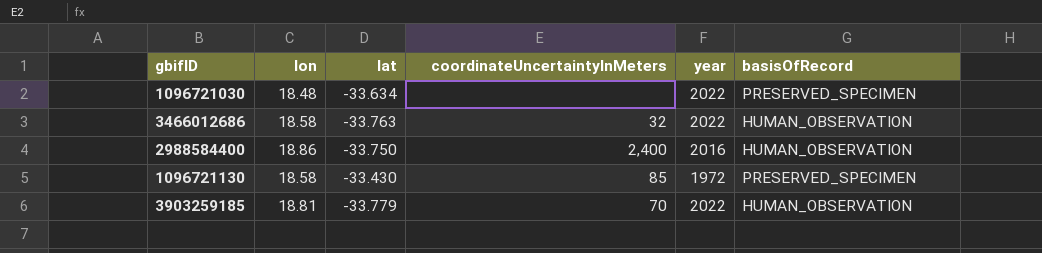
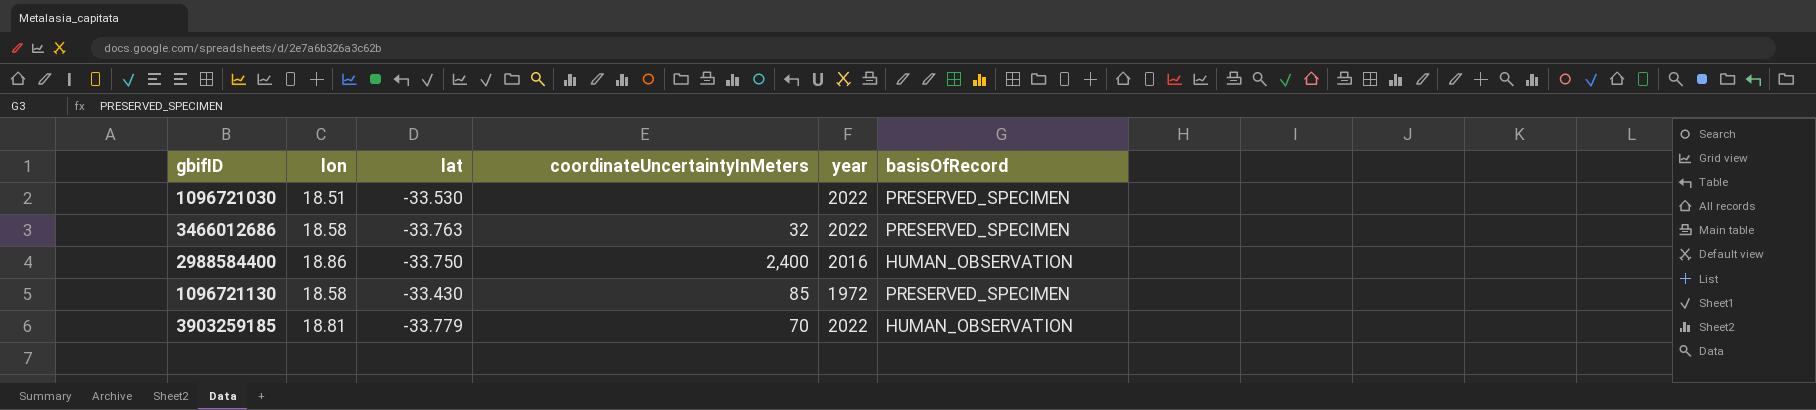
1096721030 | lon: 18.48 -> 18.51
1096721030 | lat: -33.634 -> -33.530
3466012686 | basisOfRecord: HUMAN_OBSERVATION -> PRESERVED_SPECIMEN

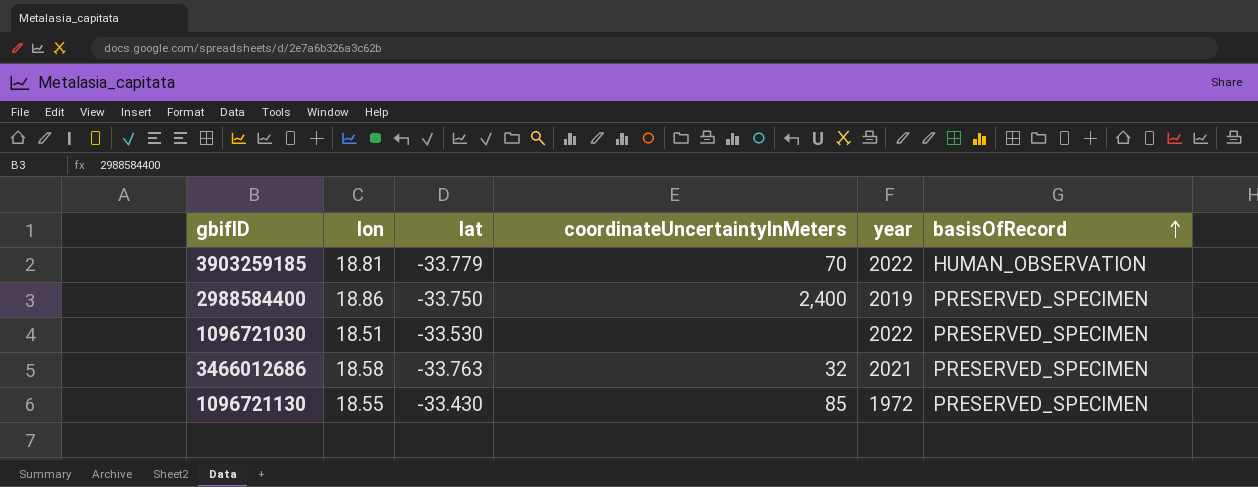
row order: none -> basisOfRecord ascending
2988584400 | year: 2016 -> 2019
2988584400 | basisOfRecord: HUMAN_OBSERVATION -> PRESERVED_SPECIMEN
3466012686 | year: 2022 -> 2021
1096721130 | lon: 18.58 -> 18.55

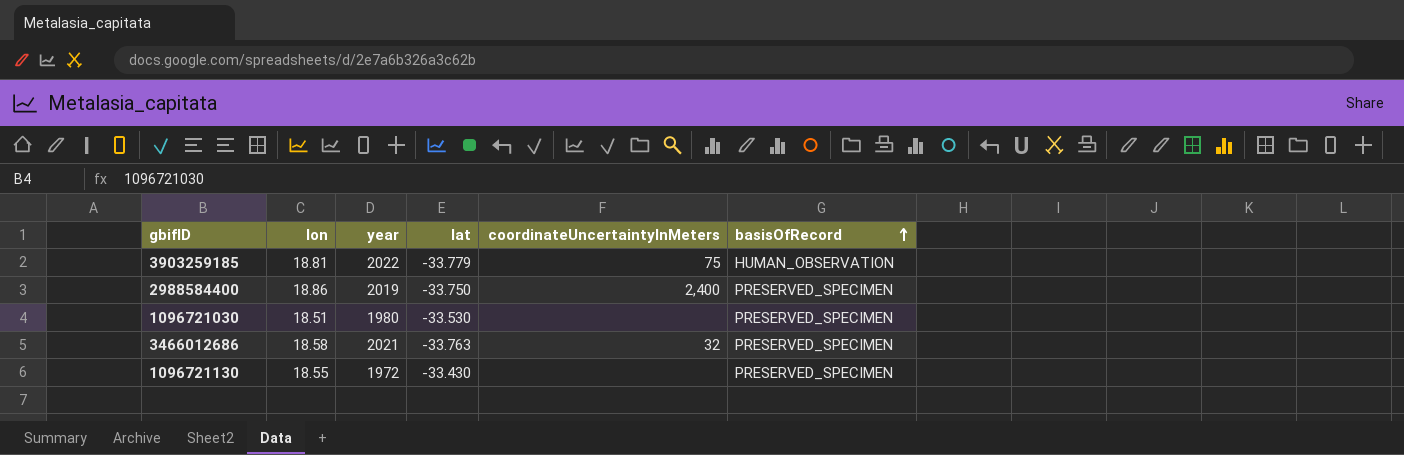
column year | position: 5 -> 3
3903259185 | coordinateUncertaintyInMeters: 70 -> 75
1096721030 | year: 2022 -> 1980
1096721130 | coordinateUncertaintyInMeters: 85 -> none

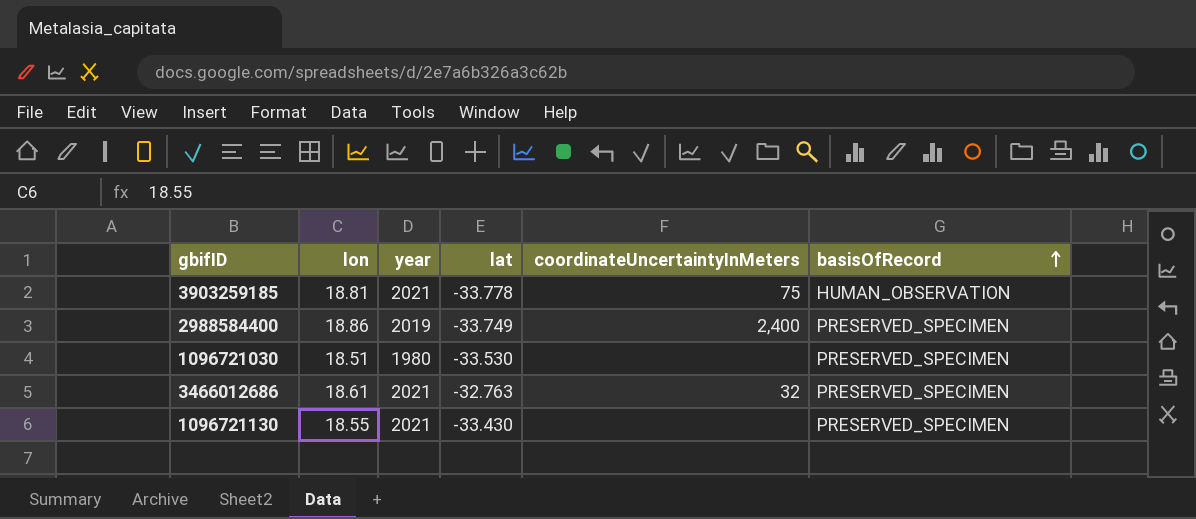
3903259185 | year: 2022 -> 2021
3903259185 | lat: -33.779 -> -33.778
2988584400 | lat: -33.750 -> -33.749
3466012686 | lon: 18.58 -> 18.61
3466012686 | lat: -33.763 -> -32.763
1096721130 | year: 1972 -> 2021

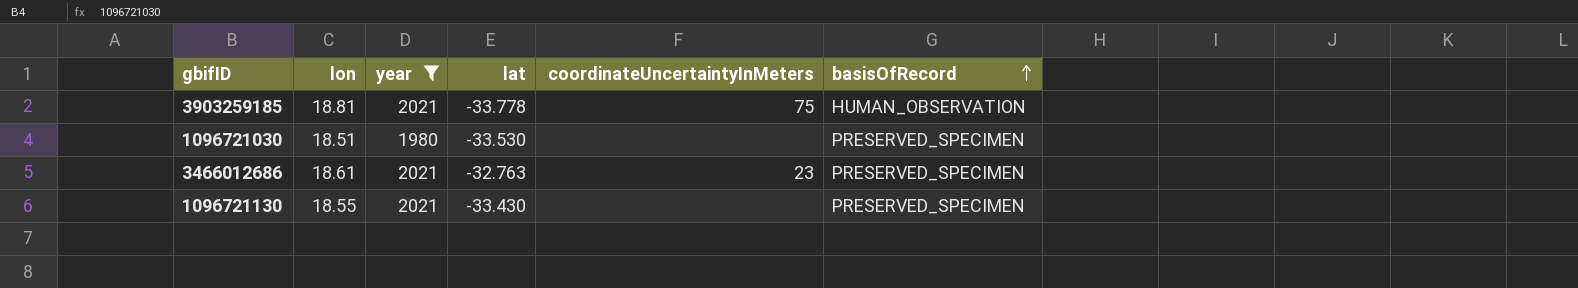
filter: none -> year != 2019
3466012686 | coordinateUncertaintyInMeters: 32 -> 23

